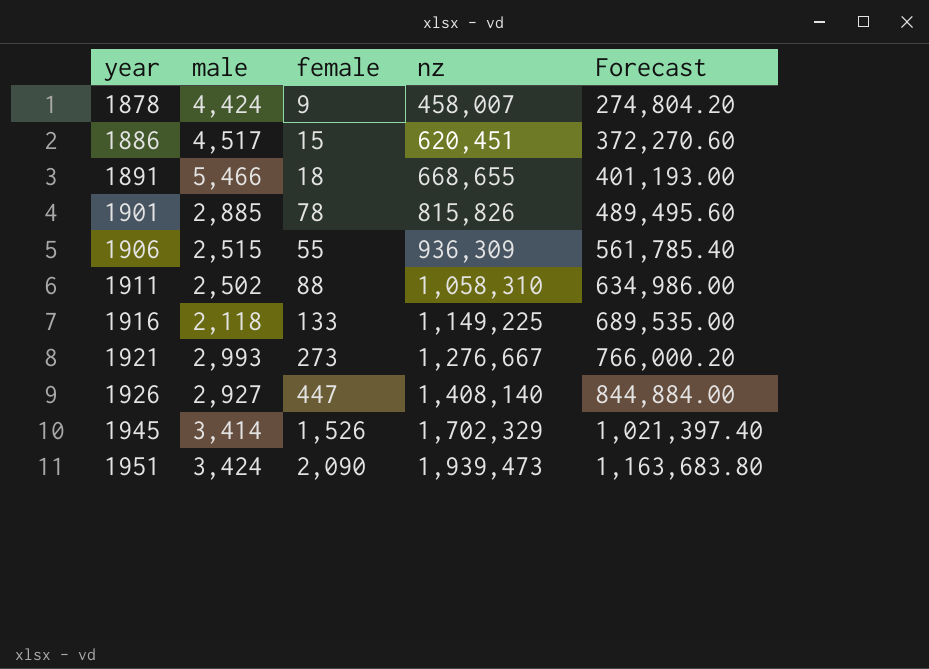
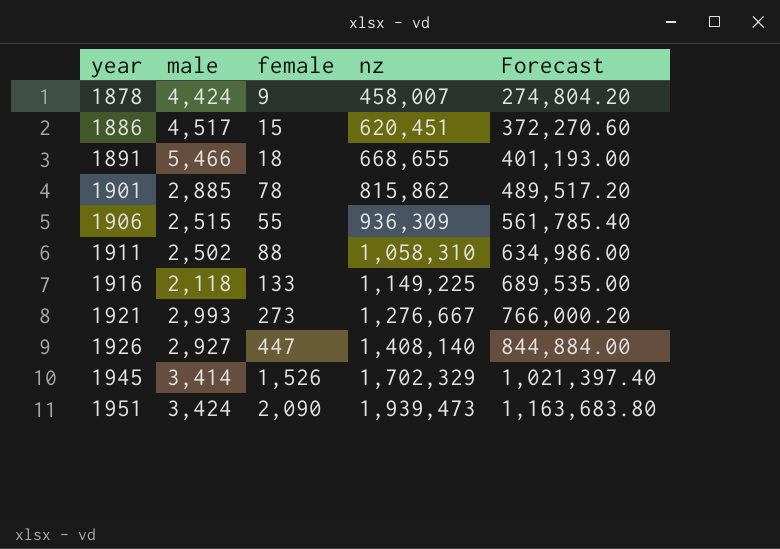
1901 | nz: 815,826 -> 815,862
1901 | Forecast: 489,495.60 -> 489,517.20

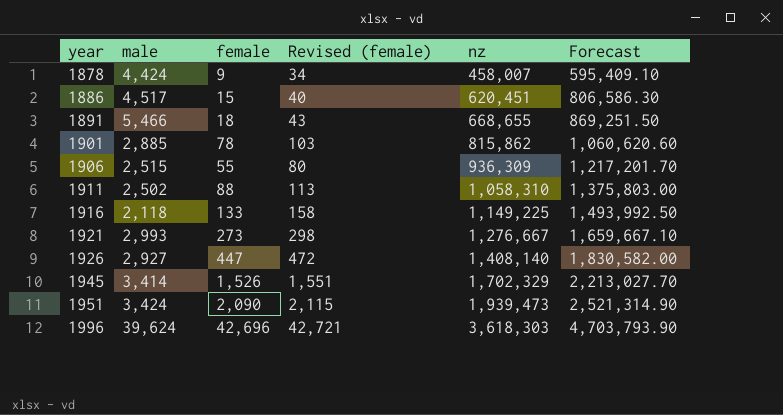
column Revised (female) | formula: none -> [female] + 25
column Forecast | formula: [nz] * 0.6 -> [nz] * 1.3
row 1996: none -> 39,624 | 42,696 | 42,721 | 3,618,303 | 4,703,793.90

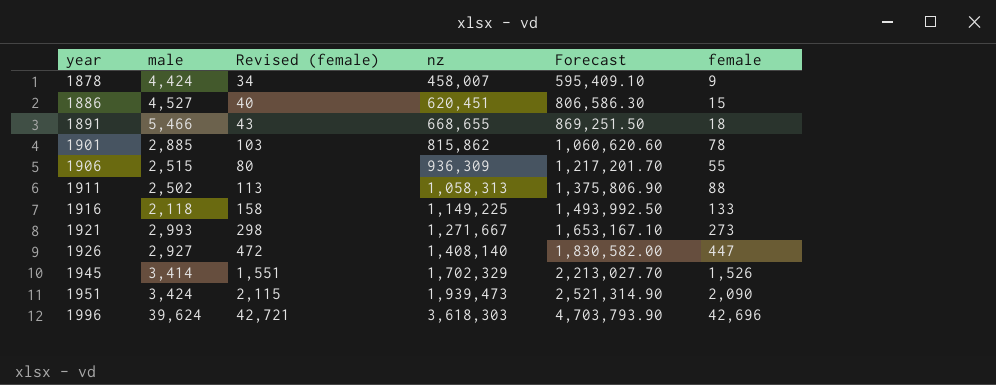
column female | position: 3 -> 6
1886 | male: 4,517 -> 4,527
1911 | nz: 1,058,310 -> 1,058,313
1911 | Forecast: 1,375,803.00 -> 1,375,806.90
1921 | nz: 1,276,667 -> 1,271,667
1921 | Forecast: 1,659,667.10 -> 1,653,167.10

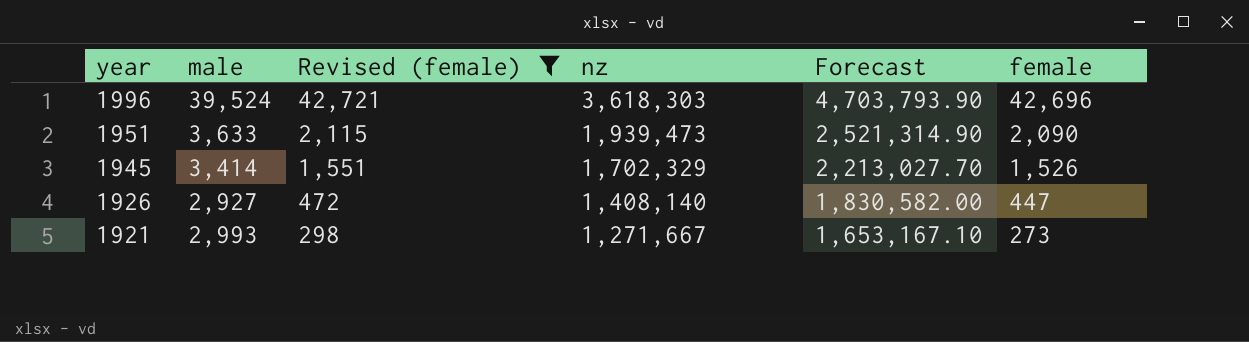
filter: none -> Revised (female) >= 298
row order: year ascending -> year descending
1996 | male: 39,624 -> 39,524
1951 | male: 3,424 -> 3,633

